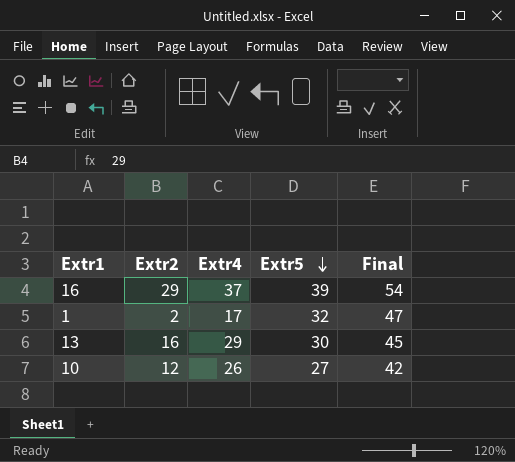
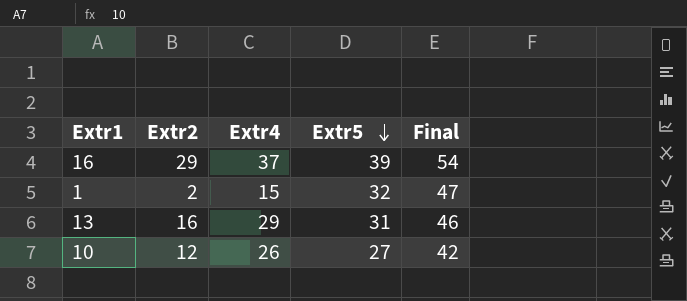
1 | Extr4: 17 -> 15
13 | Extr5: 30 -> 31
13 | Final: 45 -> 46

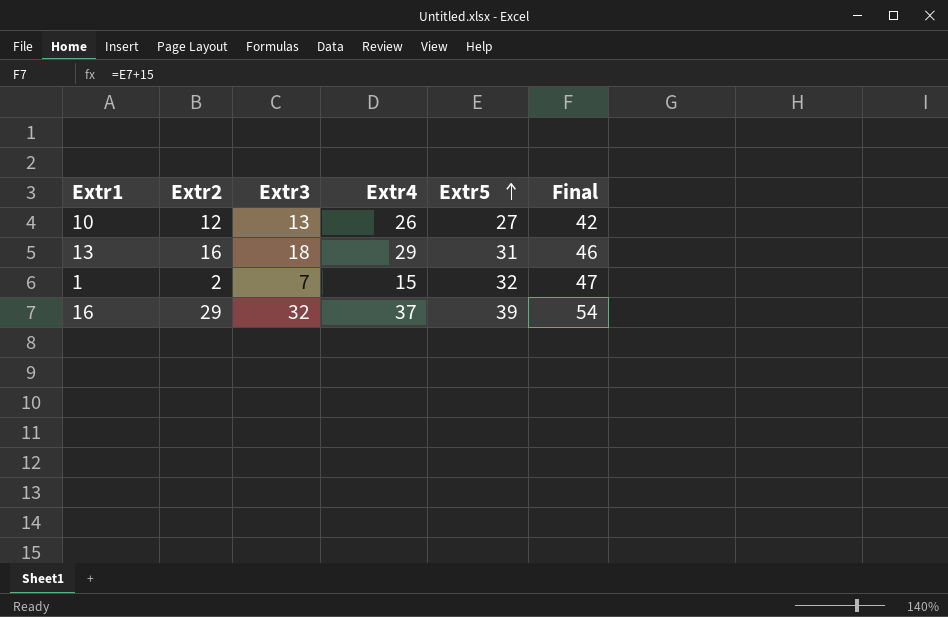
row order: Extr5 descending -> Extr5 ascending
column Extr3 | position: none -> 3

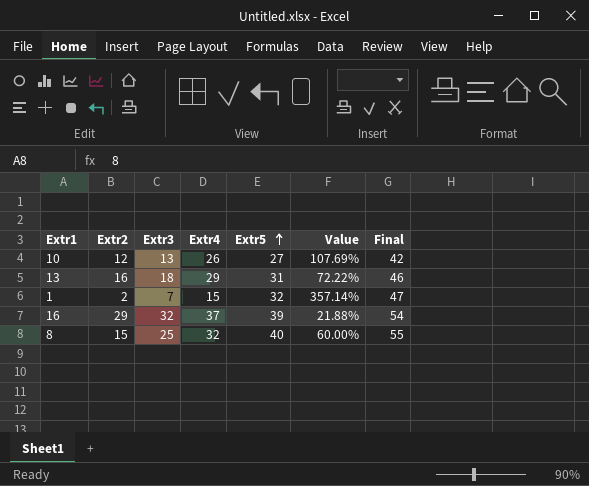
column Value | formula: none -> ([Extr5] - [Extr3]) / [Extr3]
row 8: none -> 15 | 25 | 32 | 40 | 60.00% | 55

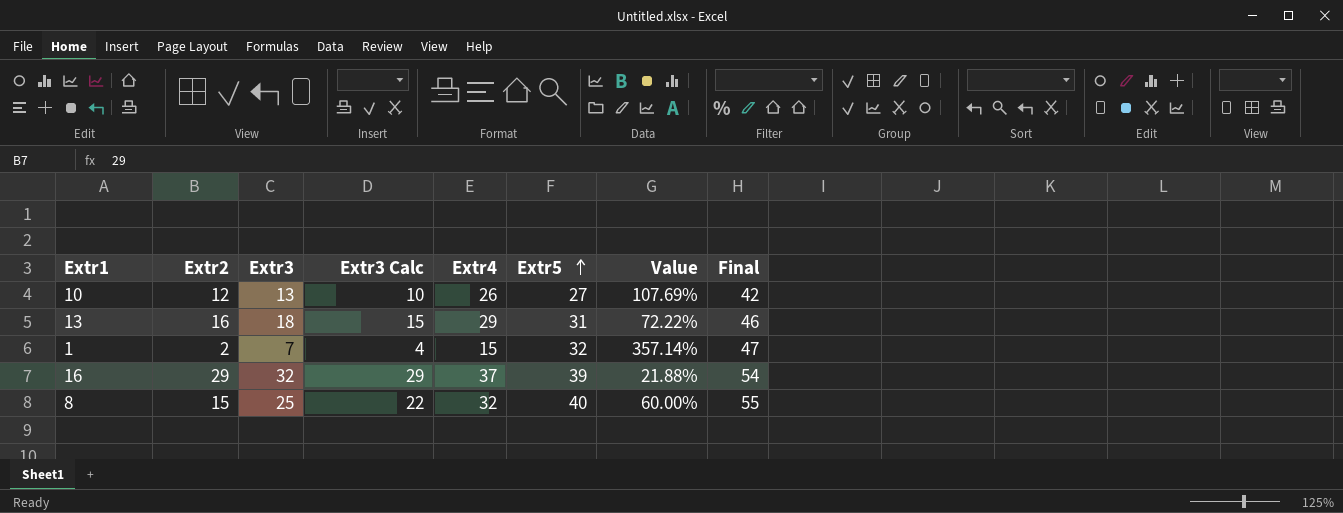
column Extr3 Calc | formula: none -> [Extr3] - 3

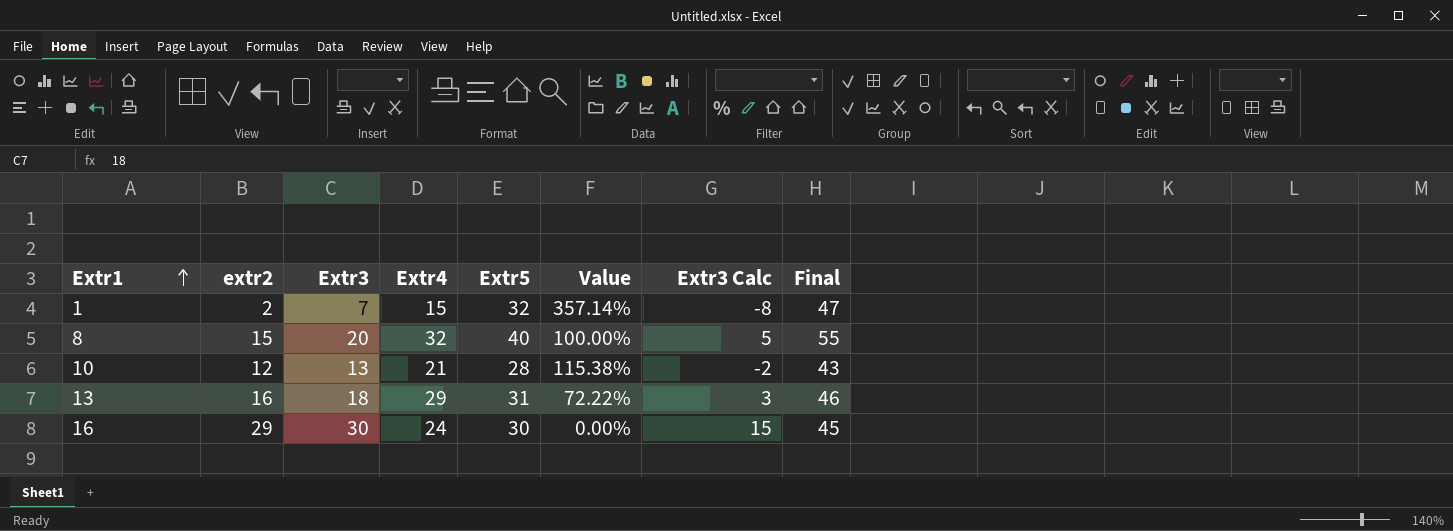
row order: Extr5 ascending -> Extr1 ascending
column name: Extr2 -> extr2
column Extr3 Calc | formula: [Extr3] - 3 -> [Extr3] - 15
column Extr3 Calc | position: 4 -> 7
8 | Extr3: 25 -> 20
8 | Value: 60.00% -> 100.00%
10 | Extr4: 26 -> 21
10 | Extr5: 27 -> 28
10 | Value: 107.69% -> 115.38%
10 | Final: 42 -> 43
16 | Extr3: 32 -> 30
16 | Extr4: 37 -> 24
16 | Extr5: 39 -> 30
16 | Value: 21.88% -> 0.00%
16 | Final: 54 -> 45

